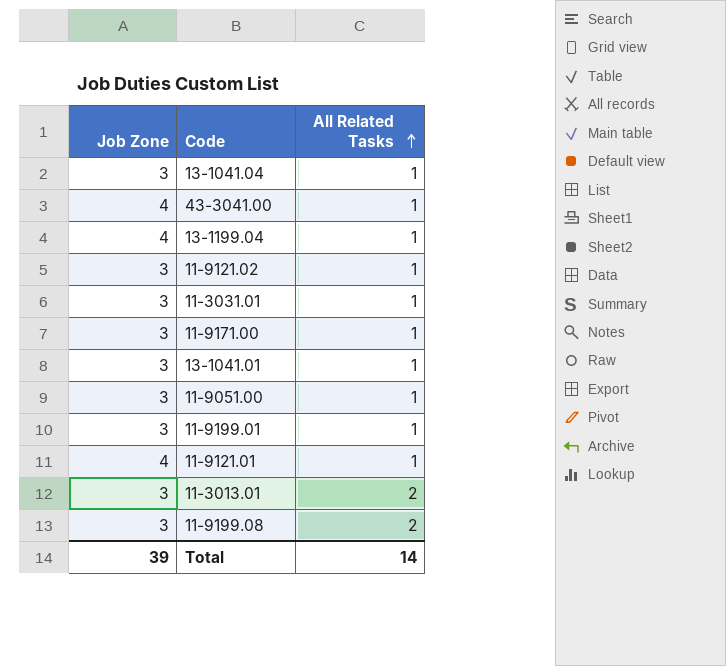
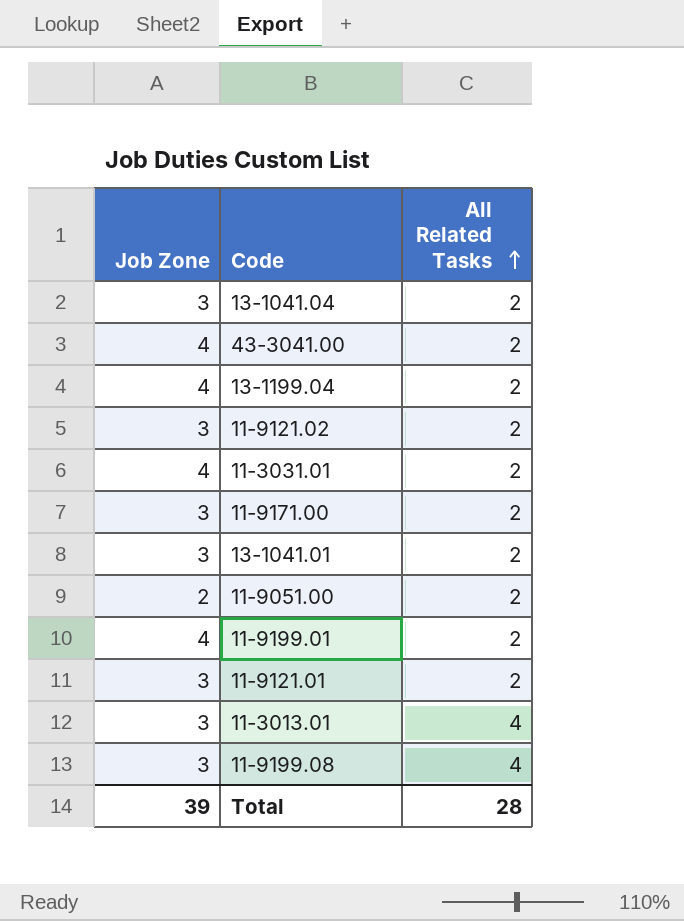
13-1041.04 | All Related Tasks: 1 -> 2
43-3041.00 | All Related Tasks: 1 -> 2
13-1199.04 | All Related Tasks: 1 -> 2
11-9121.02 | All Related Tasks: 1 -> 2
11-3031.01 | Job Zone: 3 -> 4
11-3031.01 | All Related Tasks: 1 -> 2
11-9171.00 | All Related Tasks: 1 -> 2
13-1041.01 | All Related Tasks: 1 -> 2
11-9051.00 | Job Zone: 3 -> 2
11-9051.00 | All Related Tasks: 1 -> 2
11-9199.01 | Job Zone: 3 -> 4
11-9199.01 | All Related Tasks: 1 -> 2
11-9121.01 | Job Zone: 4 -> 3
11-9121.01 | All Related Tasks: 1 -> 2
11-3013.01 | All Related Tasks: 2 -> 4
11-9199.08 | All Related Tasks: 2 -> 4
Total | All Related Tasks: 14 -> 28

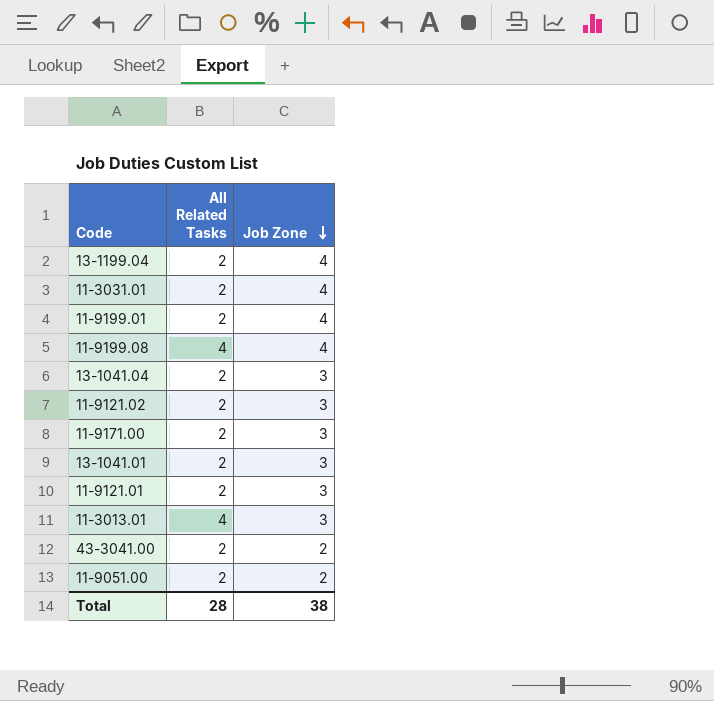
row order: All Related Tasks ascending -> Job Zone descending
column Job Zone | position: 1 -> 3
11-9199.08 | Job Zone: 3 -> 4
43-3041.00 | Job Zone: 4 -> 2
Total | Job Zone: 39 -> 38

